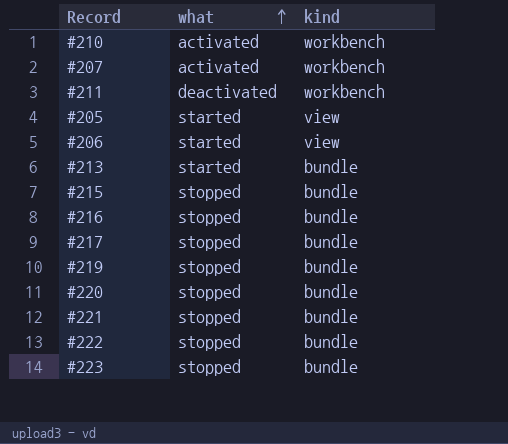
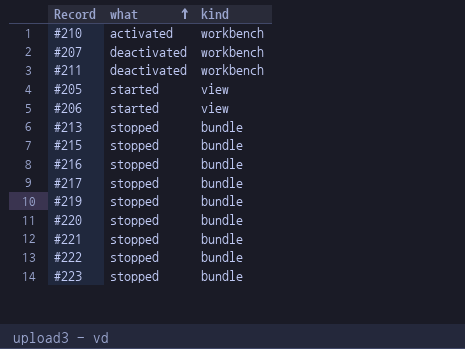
#207 | what: activated -> deactivated
#213 | what: started -> stopped

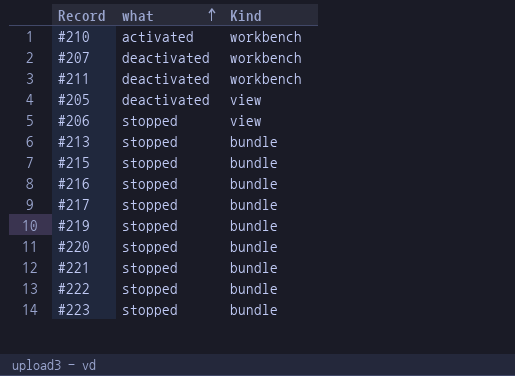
column name: kind -> Kind
#205 | what: started -> deactivated
#206 | what: started -> stopped

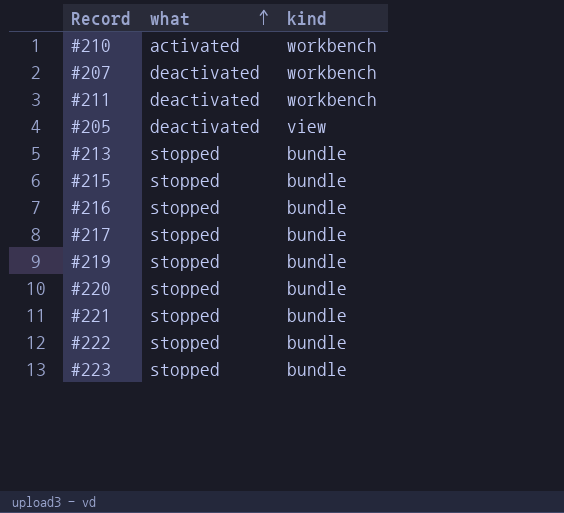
column name: Kind -> kind
row #206: stopped | view -> none

